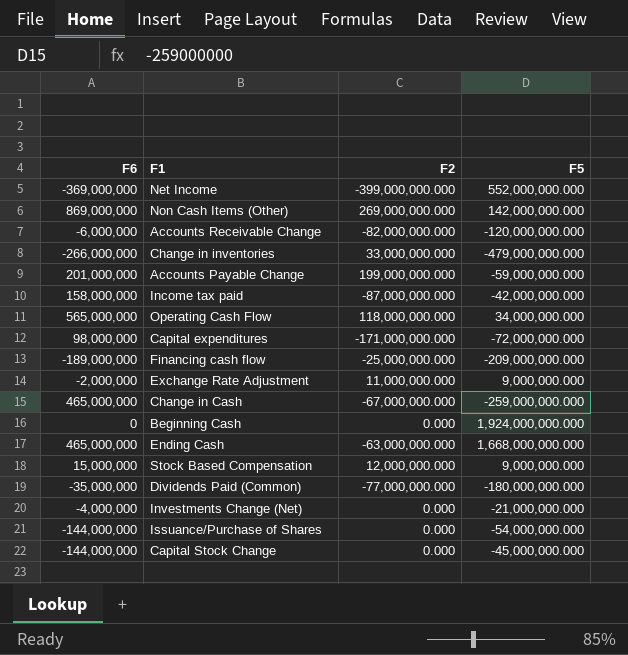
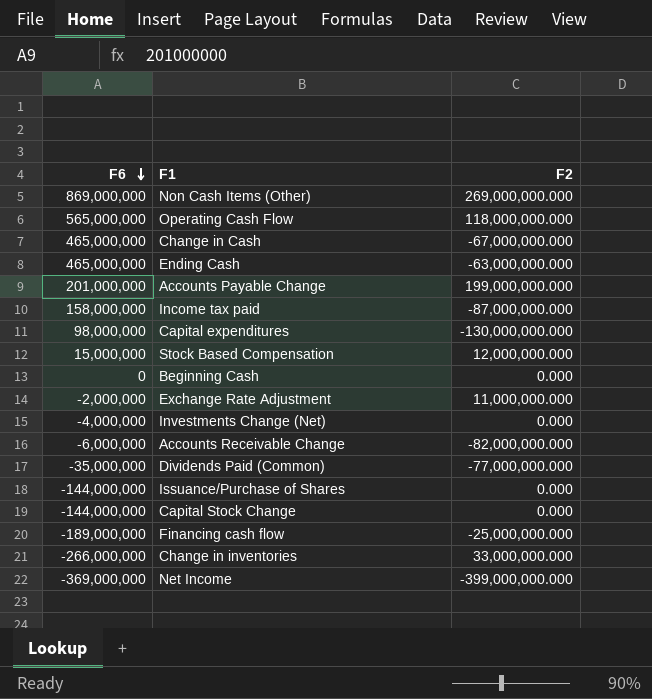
row order: none -> F6 descending
column F5 | position: 4 -> none
Capital expenditures | F2: -171,000,000.000 -> -130,000,000.000

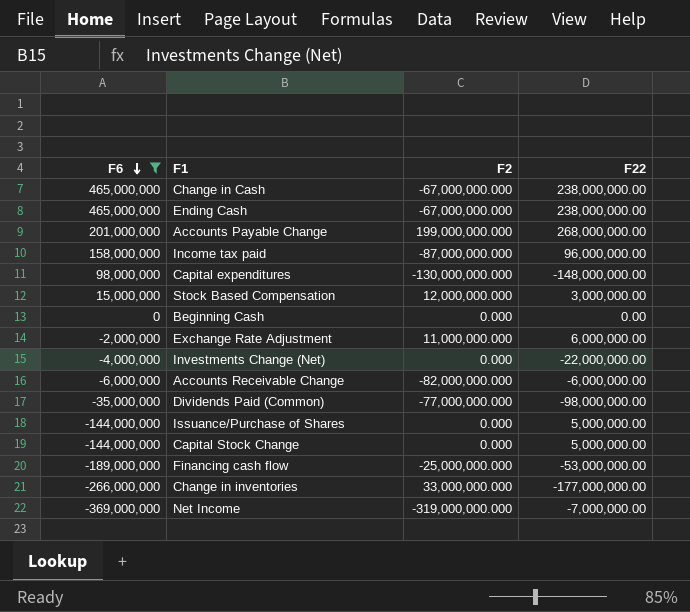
filter: none -> F6 <= 465,000,000
column F22 | position: none -> 4
Ending Cash | F2: -63,000,000.000 -> -67,000,000.000
Net Income | F2: -399,000,000.000 -> -319,000,000.000

